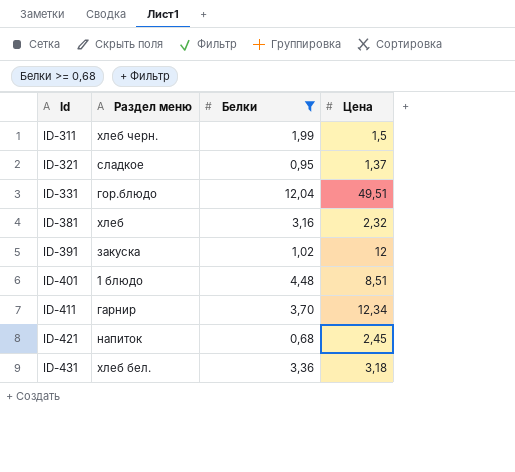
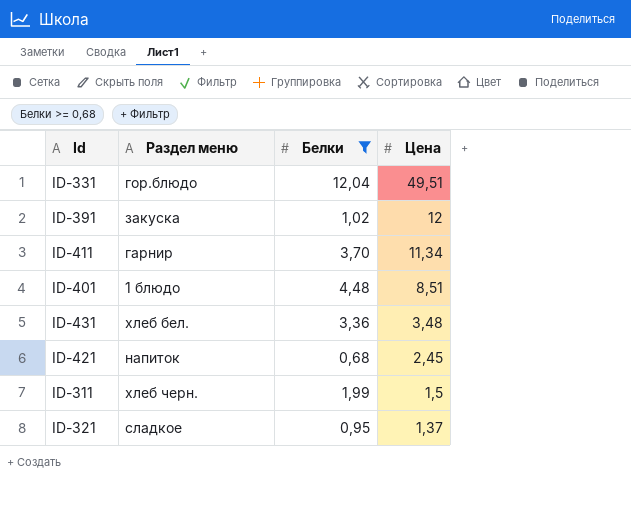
row order: Id ascending -> Цена descending
row ID-381: хлеб | 3,16 | 2,32 -> none
ID-411 | Цена: 12,34 -> 11,34
ID-431 | Цена: 3,18 -> 3,48

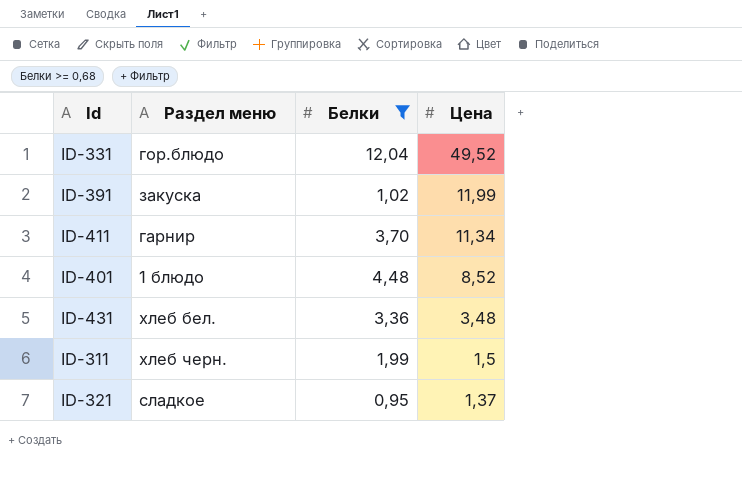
row ID-421: напиток | 0,68 | 2,45 -> none
ID-331 | Цена: 49,51 -> 49,52
ID-391 | Цена: 12 -> 11,99
ID-401 | Цена: 8,51 -> 8,52

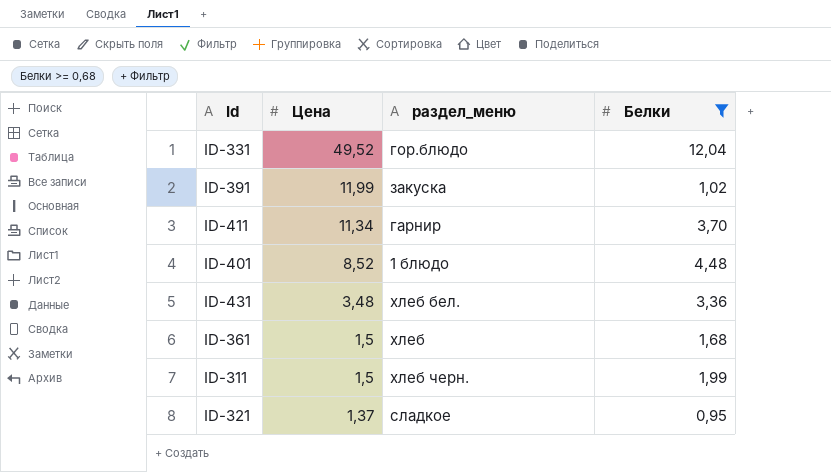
column Цена | position: 4 -> 2
column name: Раздел меню -> раздел_меню
row ID-361: none -> 1,5 | хлеб | 1,68

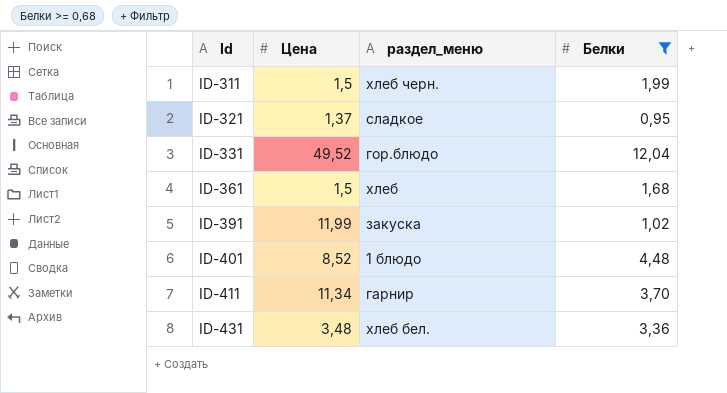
row order: Цена descending -> Id ascending

